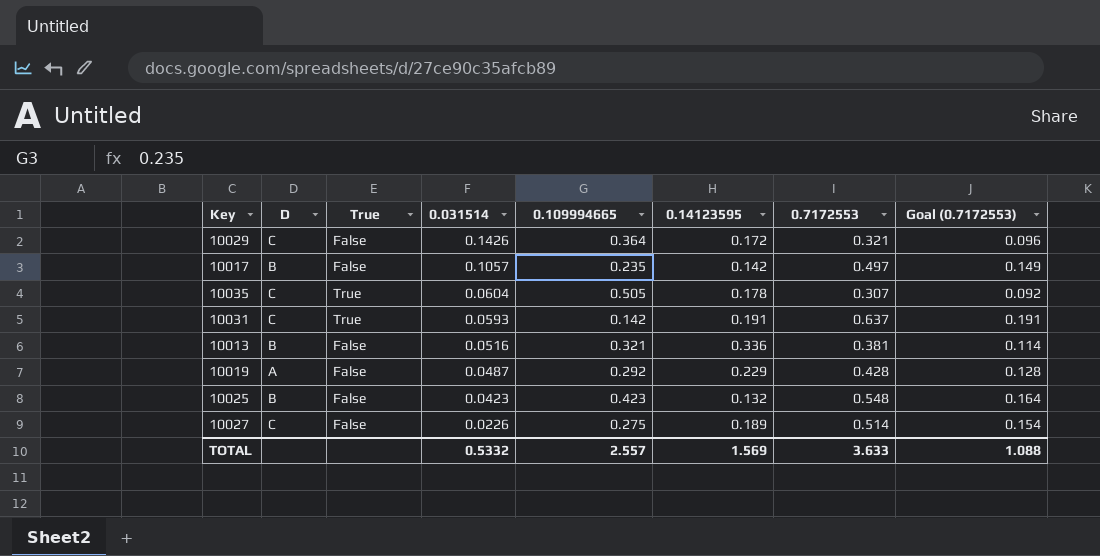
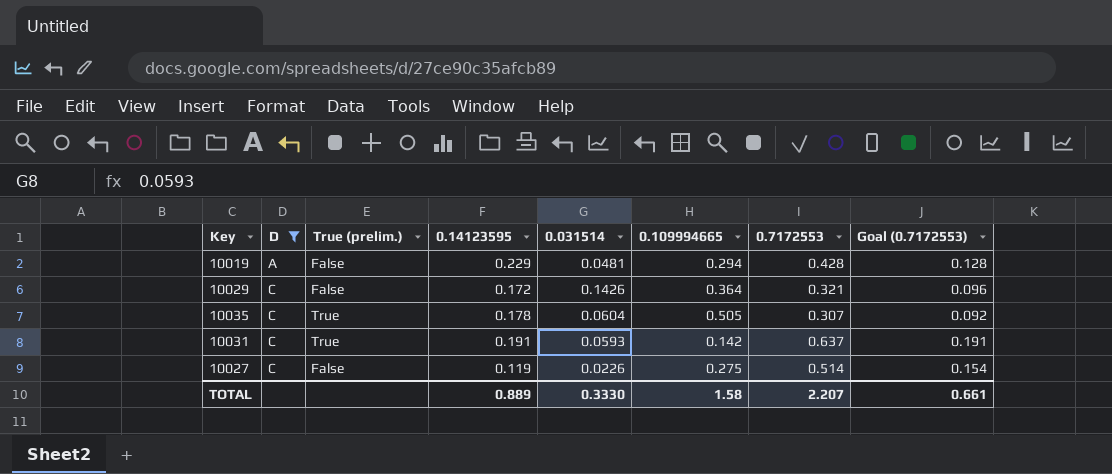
filter: none -> D != B
row order: 0.031514 descending -> D ascending
column name: True -> True (prelim.)
column 0.14123595 | position: 6 -> 4
10019 | 0.031514: 0.0487 -> 0.0481
10019 | 0.109994665: 0.292 -> 0.294
10027 | 0.14123595: 0.189 -> 0.119
TOTAL | 0.14123595: 1.569 -> 0.889
TOTAL | 0.031514: 0.5332 -> 0.3330
TOTAL | 0.109994665: 2.557 -> 1.58
TOTAL | 0.7172553: 3.633 -> 2.207
TOTAL | Goal (0.7172553): 1.088 -> 0.661

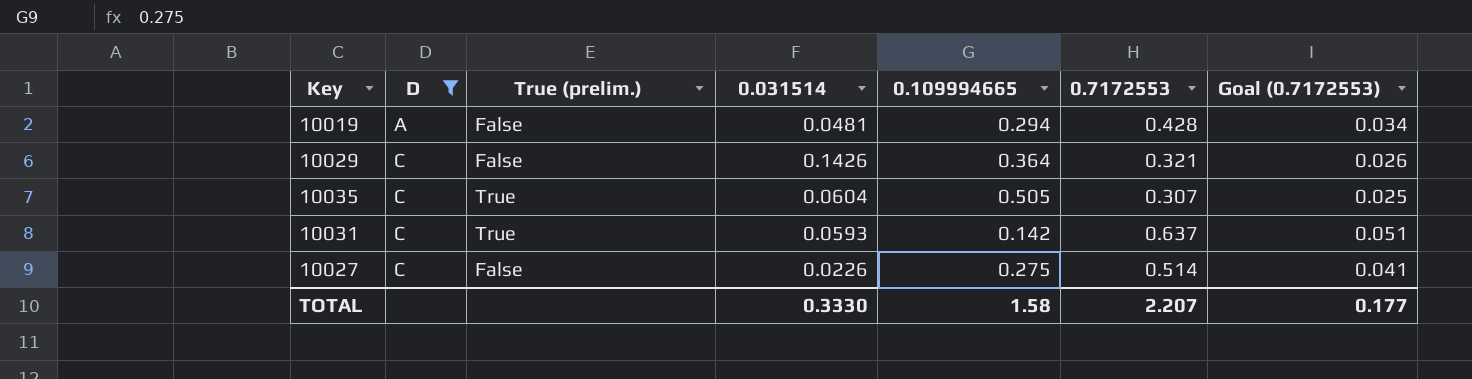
column 0.14123595 | position: 4 -> none
column Goal (0.7172553) | formula: [0.7172553] * 0.3 -> [0.7172553] * 0.08
TOTAL | Goal (0.7172553): 0.661 -> 0.177

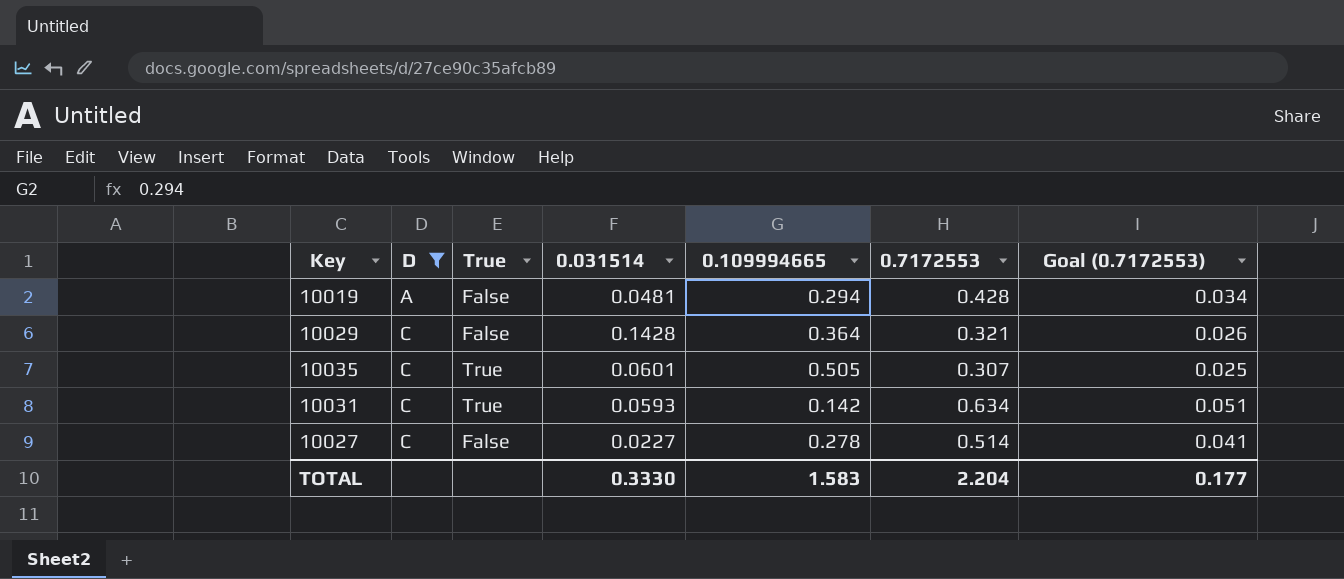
column name: True (prelim.) -> True
10029 | 0.031514: 0.1426 -> 0.1428
10035 | 0.031514: 0.0604 -> 0.0601
10031 | 0.7172553: 0.637 -> 0.634
10027 | 0.031514: 0.0226 -> 0.0227
10027 | 0.109994665: 0.275 -> 0.278
TOTAL | 0.109994665: 1.58 -> 1.583
TOTAL | 0.7172553: 2.207 -> 2.204

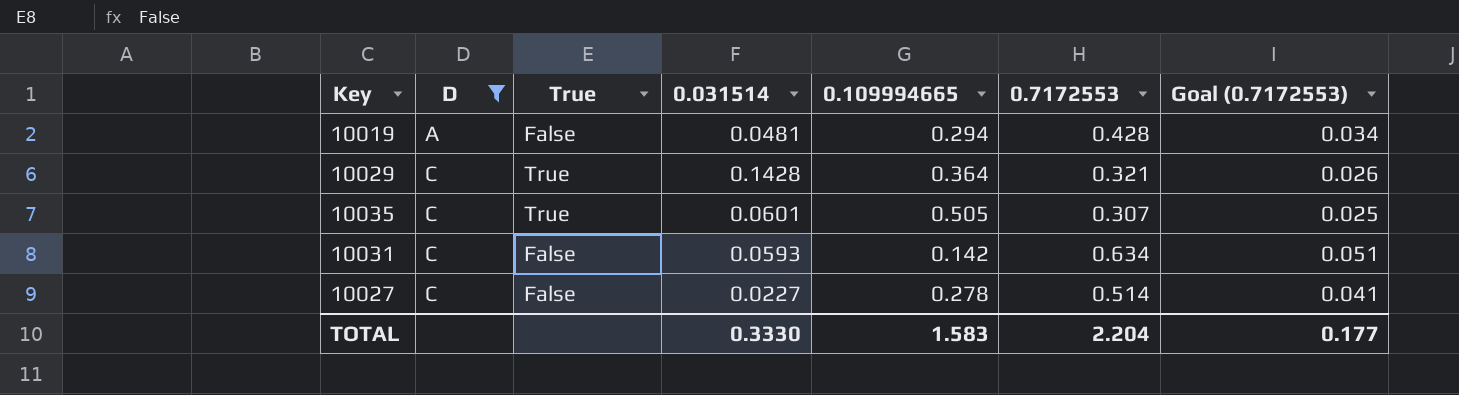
10029 | True: False -> True
10031 | True: True -> False

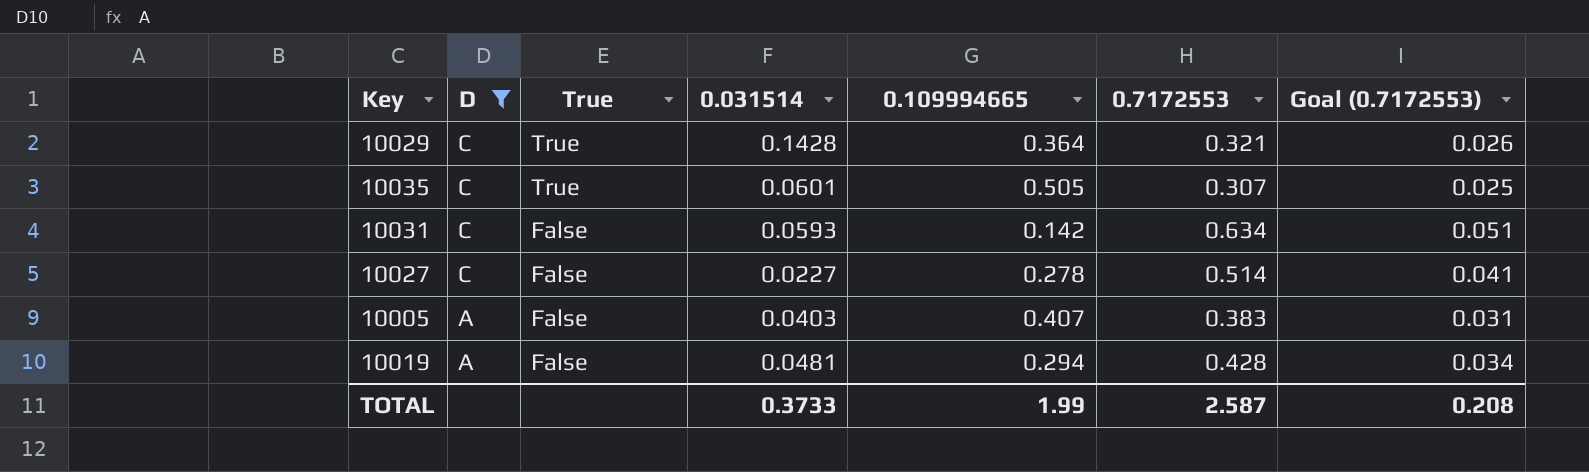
row order: D ascending -> D descending
row 10005: none -> A | False | 0.0403 | 0.407 | 0.383 | 0.031
TOTAL | 0.031514: 0.3330 -> 0.3733
TOTAL | 0.109994665: 1.583 -> 1.99
TOTAL | 0.7172553: 2.204 -> 2.587
TOTAL | Goal (0.7172553): 0.177 -> 0.208

